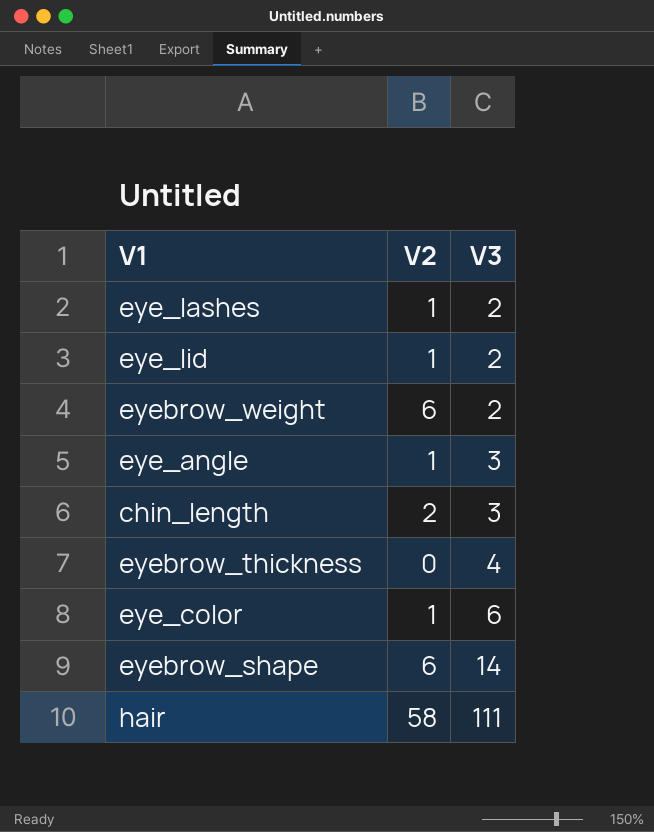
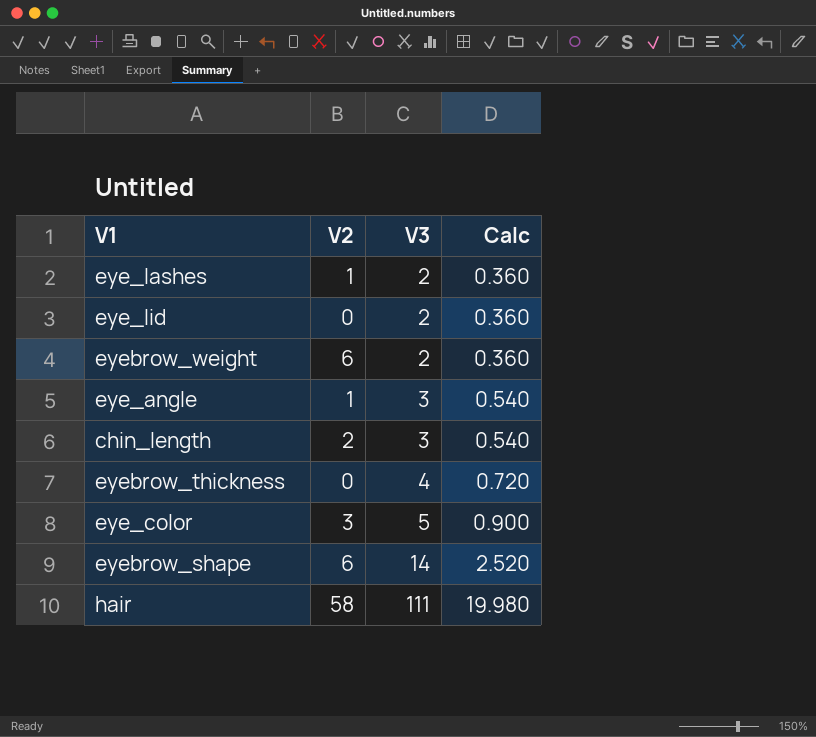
column Calc | formula: none -> [V3] * 0.18
eye_lid | V2: 1 -> 0
eye_color | V2: 1 -> 3
eye_color | V3: 6 -> 5

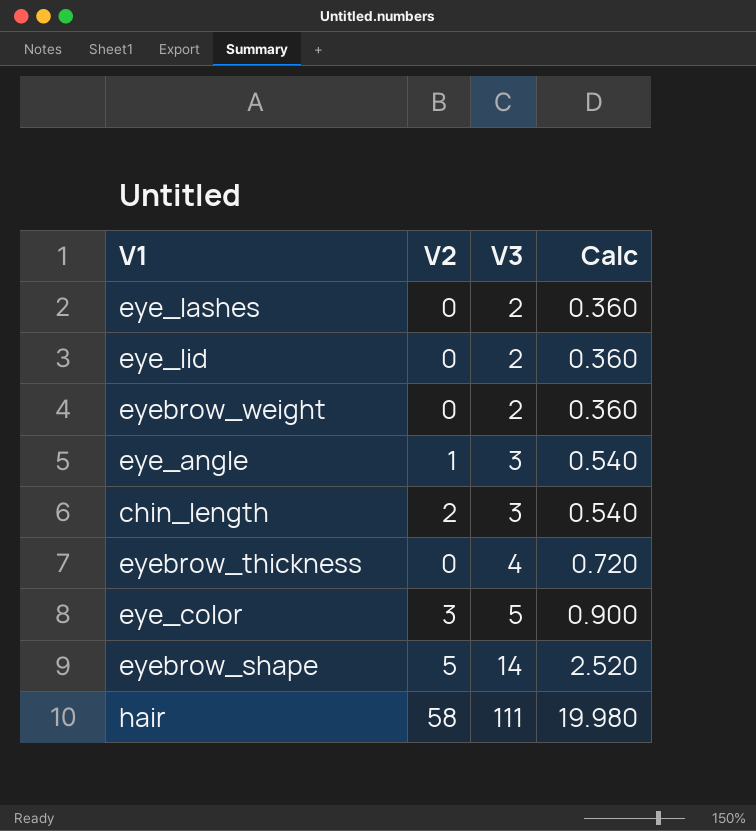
eye_lashes | V2: 1 -> 0
eyebrow_weight | V2: 6 -> 0
eyebrow_shape | V2: 6 -> 5

